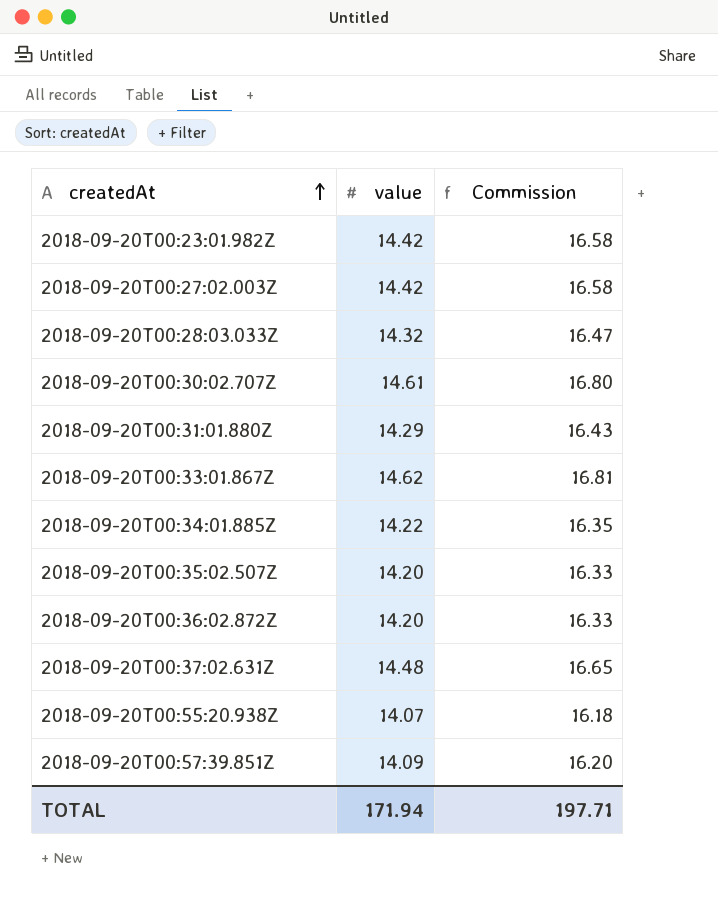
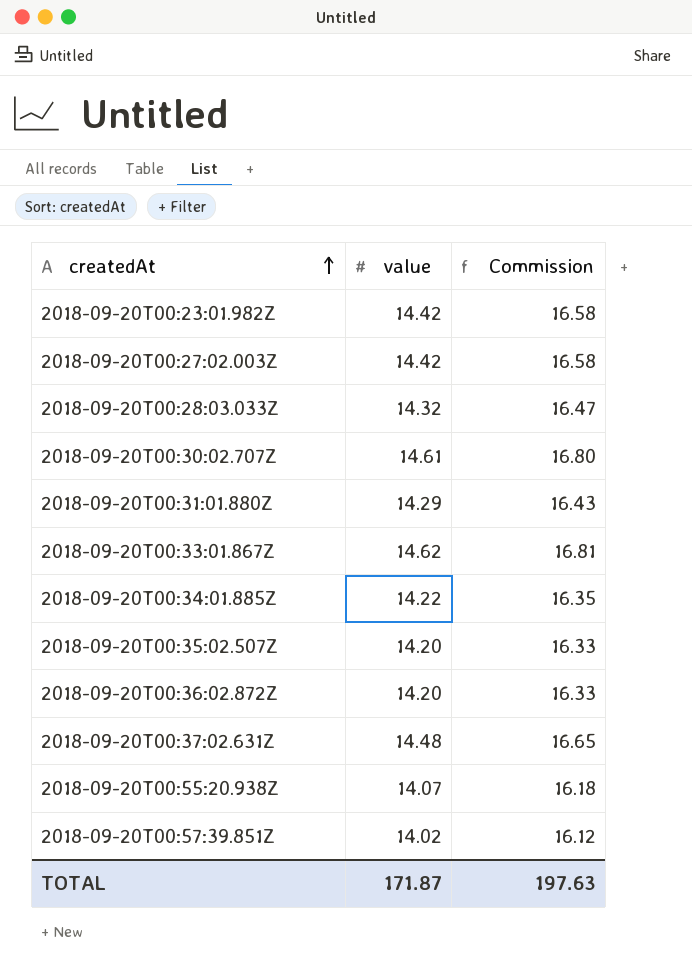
2018-09-20T00:57:39.851Z | value: 14.09 -> 14.02
2018-09-20T00:57:39.851Z | Commission: 16.20 -> 16.12
TOTAL | value: 171.94 -> 171.87
TOTAL | Commission: 197.71 -> 197.63

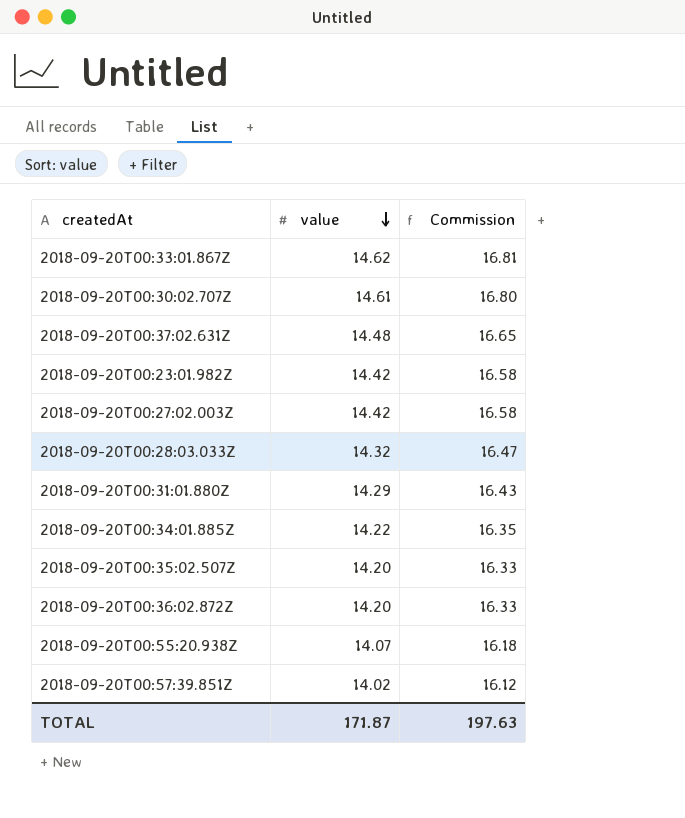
row order: createdAt ascending -> value descending

